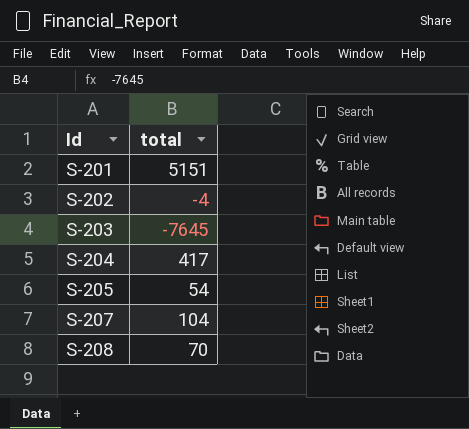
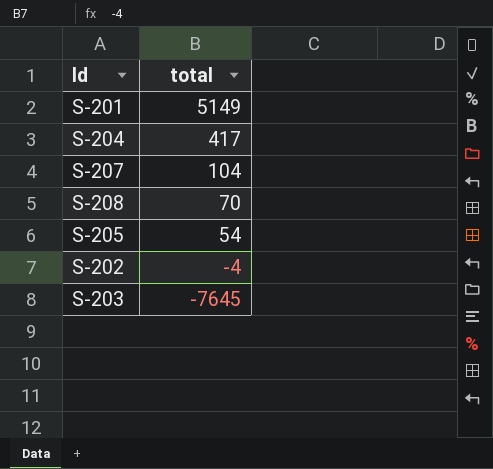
row order: Id ascending -> total descending
S-201 | total: 5151 -> 5149

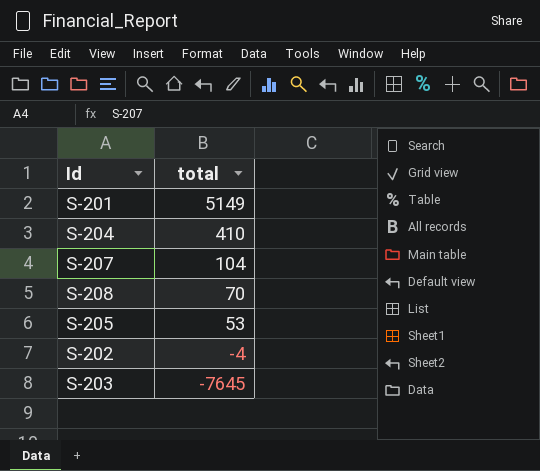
S-204 | total: 417 -> 410
S-205 | total: 54 -> 53

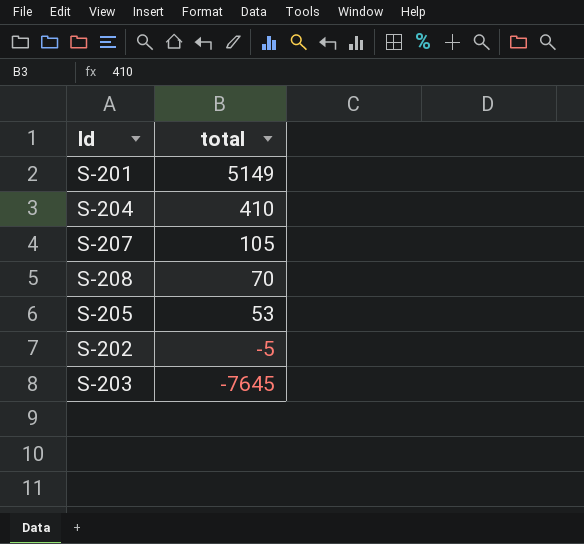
S-207 | total: 104 -> 105
S-202 | total: -4 -> -5

